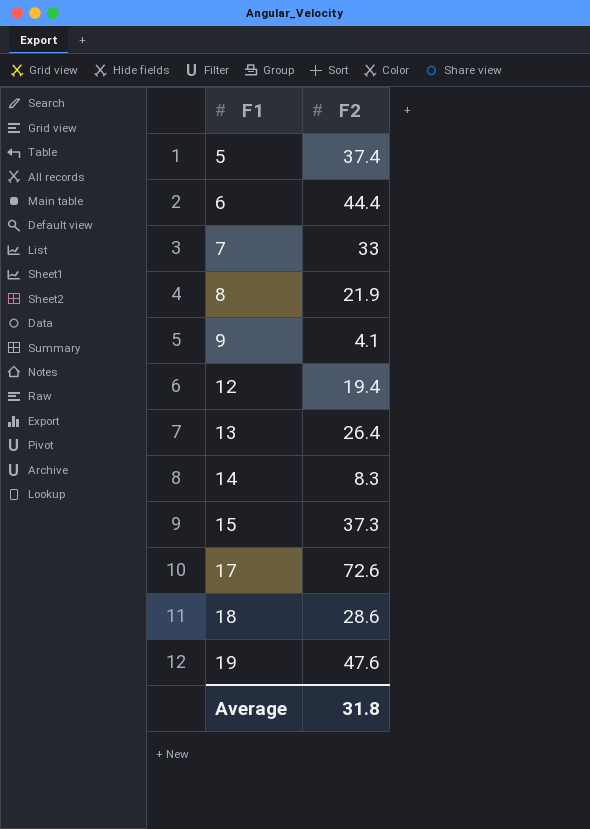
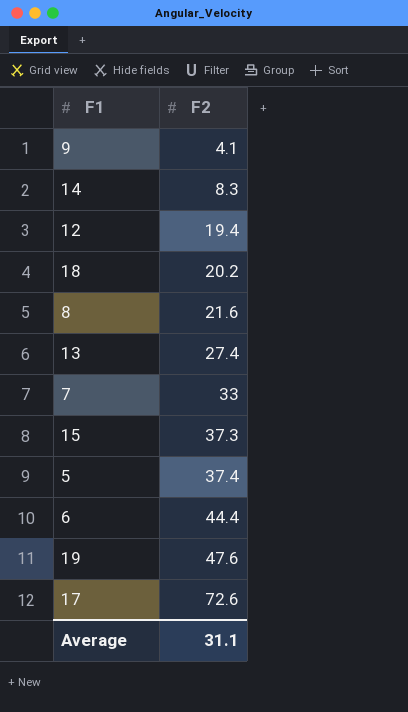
row order: F1 ascending -> F2 ascending
18 | F2: 28.6 -> 20.2
8 | F2: 21.9 -> 21.6
13 | F2: 26.4 -> 27.4
Average | F2: 31.8 -> 31.1

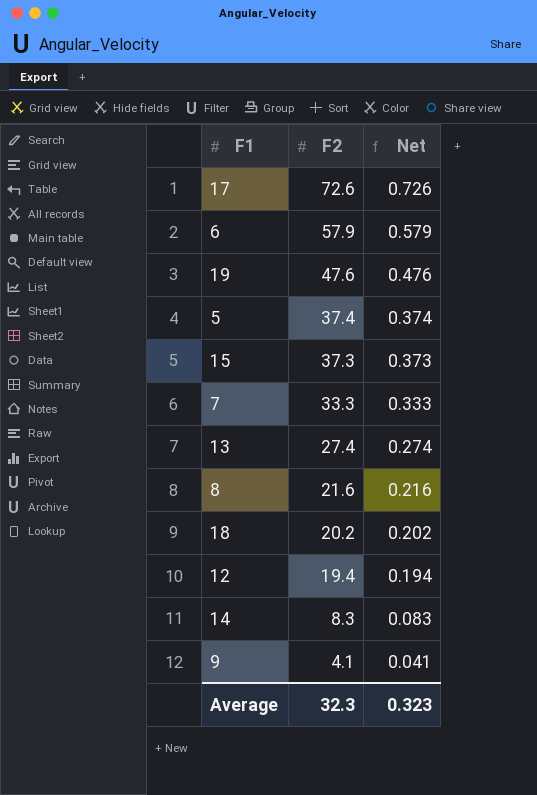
row order: F2 ascending -> F2 descending
column Net | formula: none -> [F2] * 0.01
6 | F2: 44.4 -> 57.9
7 | F2: 33 -> 33.3
Average | F2: 31.1 -> 32.3

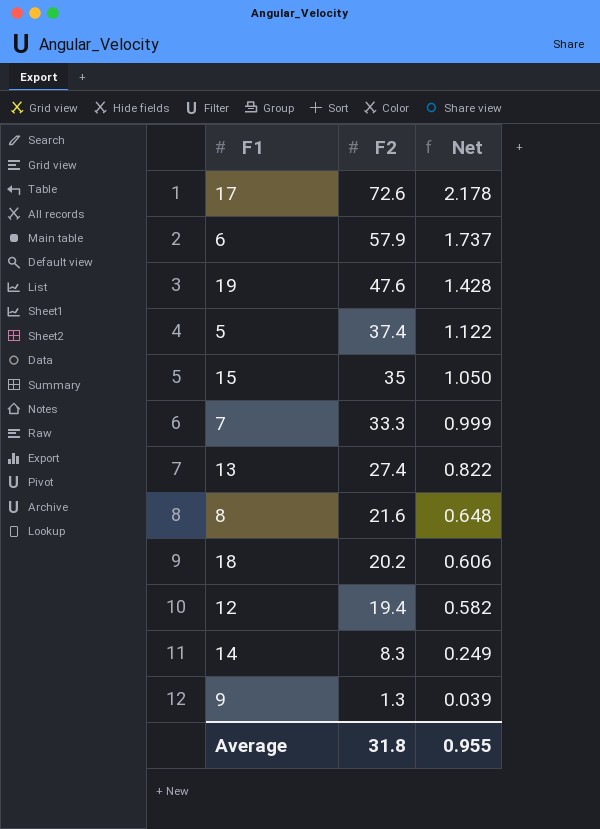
column Net | formula: [F2] * 0.01 -> [F2] * 0.03
15 | F2: 37.3 -> 35
9 | F2: 4.1 -> 1.3
Average | F2: 32.3 -> 31.8
Average | Net: 0.323 -> 0.955

